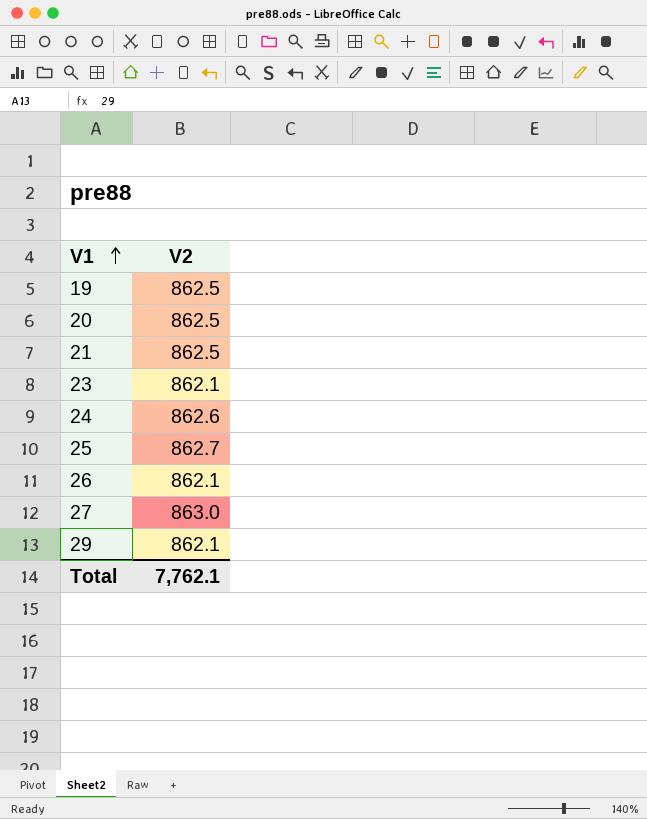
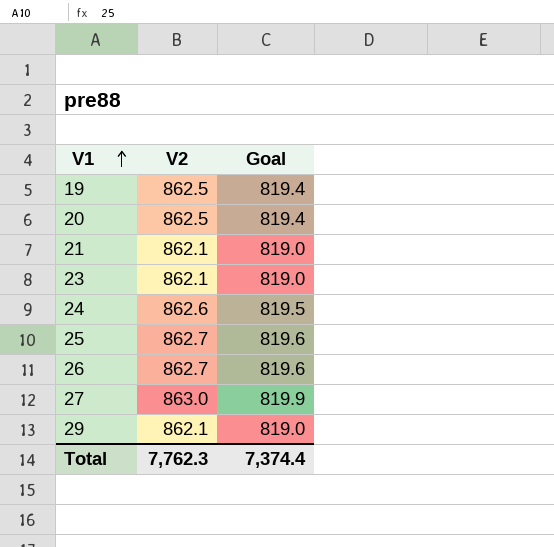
column Goal | formula: none -> [V2] * 0.95
21 | V2: 862.5 -> 862.1
26 | V2: 862.1 -> 862.7
Total | V2: 7,762.1 -> 7,762.3

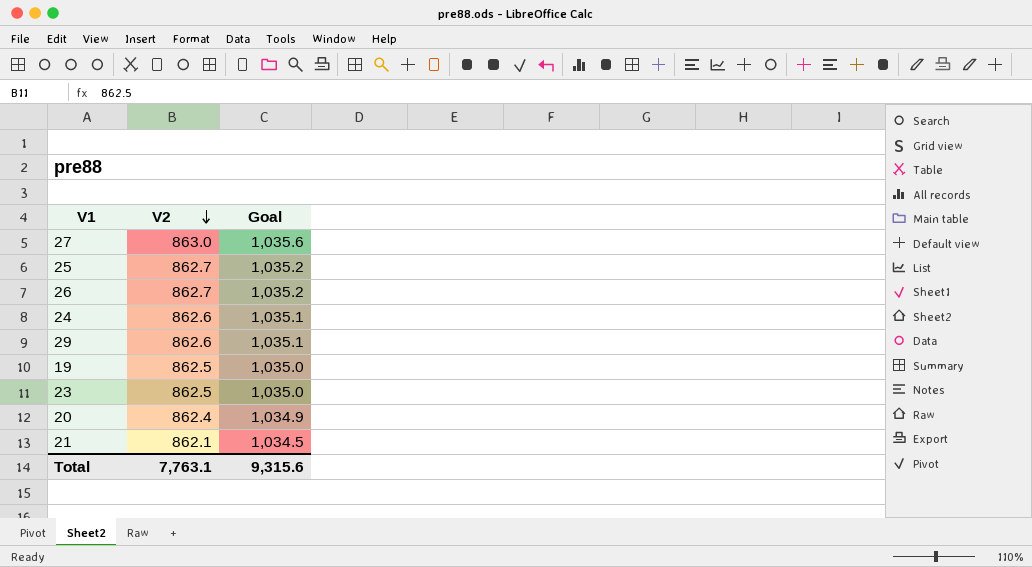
row order: V1 ascending -> V2 descending
column Goal | formula: [V2] * 0.95 -> [V2] * 1.2
29 | V2: 862.1 -> 862.6
23 | V2: 862.1 -> 862.5
20 | V2: 862.5 -> 862.4
Total | V2: 7,762.3 -> 7,763.1
Total | Goal: 7,374.4 -> 9,315.6

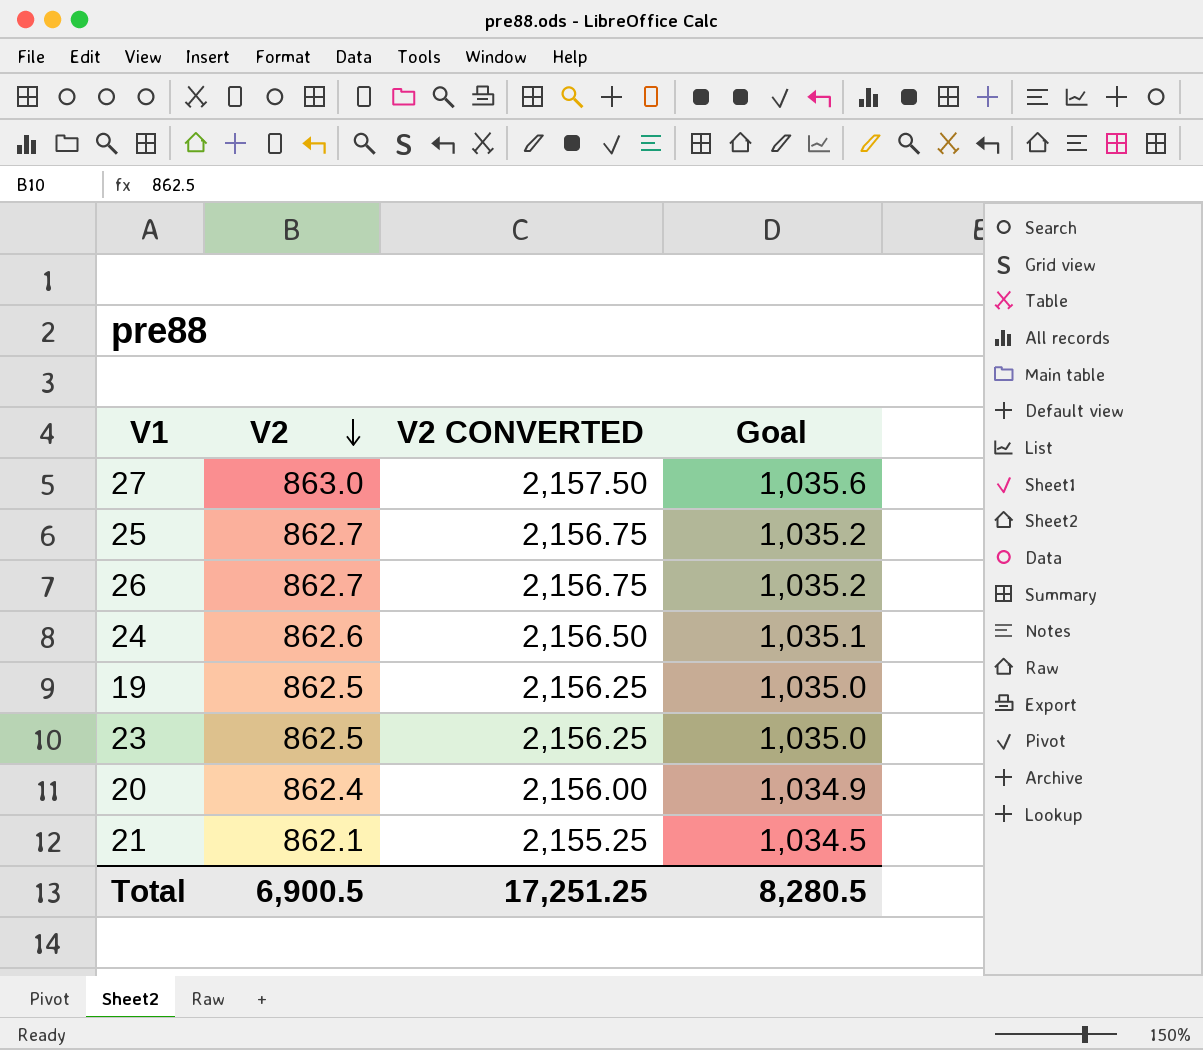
column V2 CONVERTED | formula: none -> [V2] * 2.5
row 29: 862.6 | 1,035.1 -> none
Total | V2: 7,763.1 -> 6,900.5
Total | Goal: 9,315.6 -> 8,280.5

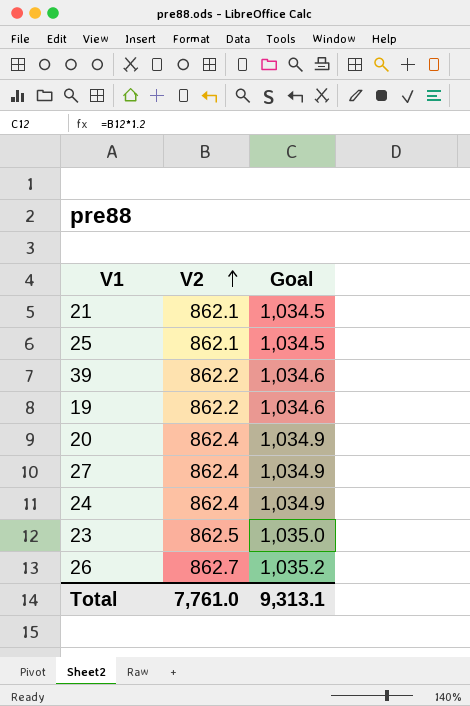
row order: V2 descending -> V2 ascending
column V2 CONVERTED | formula: [V2] * 2.5 -> none
25 | V2: 862.7 -> 862.1
25 | Goal: 1,035.2 -> 1,034.5
row 39: none -> 862.2 | 1,034.6
19 | V2: 862.5 -> 862.2
19 | Goal: 1,035.0 -> 1,034.6
27 | V2: 863.0 -> 862.4
27 | Goal: 1,035.6 -> 1,034.9
24 | V2: 862.6 -> 862.4
24 | Goal: 1,035.1 -> 1,034.9
Total | V2: 6,900.5 -> 7,761.0
Total | Goal: 8,280.5 -> 9,313.1

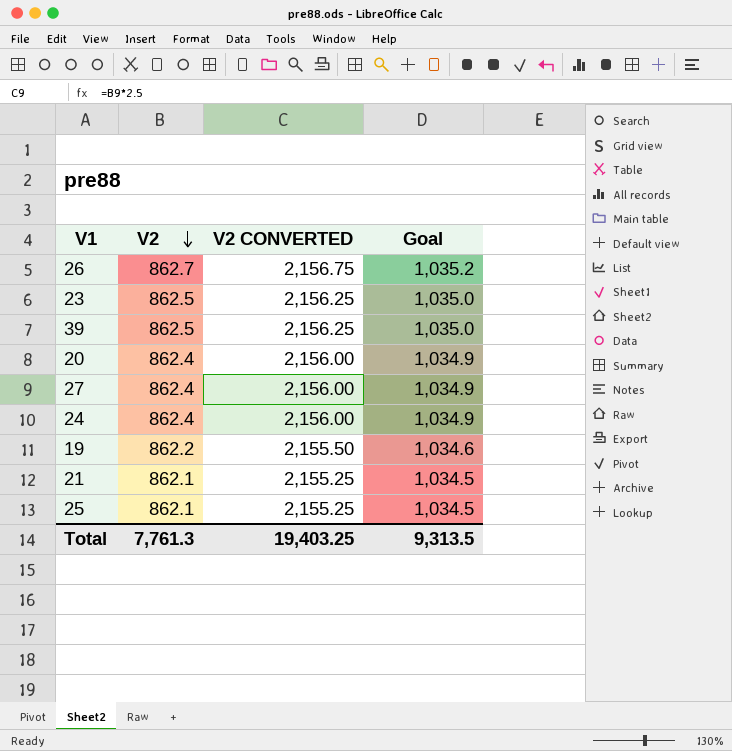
row order: V2 ascending -> V2 descending
column V2 CONVERTED | formula: none -> [V2] * 2.5
39 | V2: 862.2 -> 862.5
39 | Goal: 1,034.6 -> 1,035.0
Total | V2: 7,761.0 -> 7,761.3
Total | Goal: 9,313.1 -> 9,313.5

